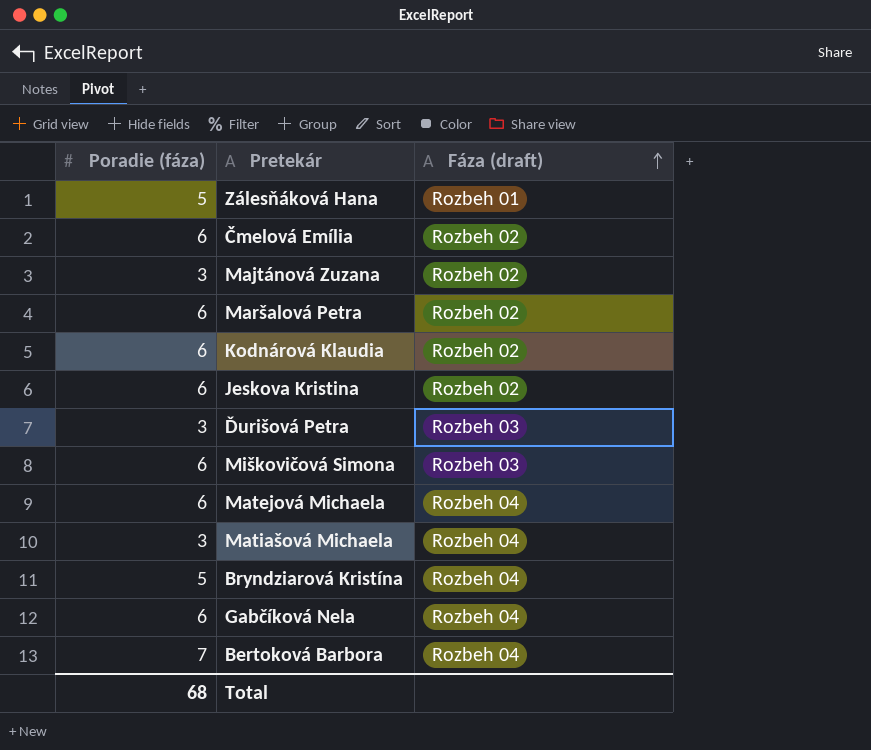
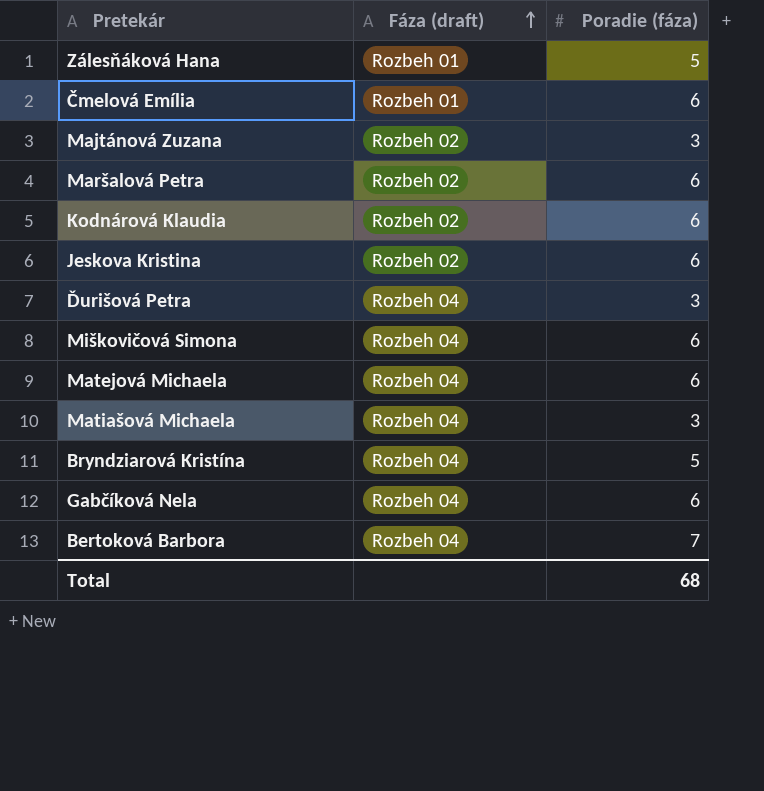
column Poradie (fáza) | position: 1 -> 3
Čmelová Emília | Fáza (draft): Rozbeh 02 -> Rozbeh 01
Ďurišová Petra | Fáza (draft): Rozbeh 03 -> Rozbeh 04
Miškovičová Simona | Fáza (draft): Rozbeh 03 -> Rozbeh 04

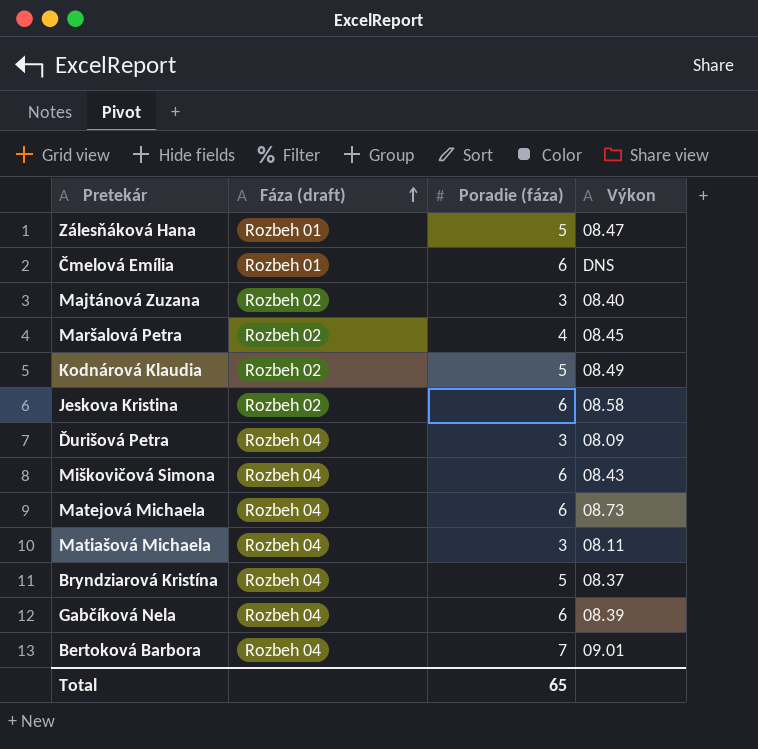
column Výkon | position: none -> 4
Maršalová Petra | Poradie (fáza): 6 -> 4
Kodnárová Klaudia | Poradie (fáza): 6 -> 5
Total | Poradie (fáza): 68 -> 65

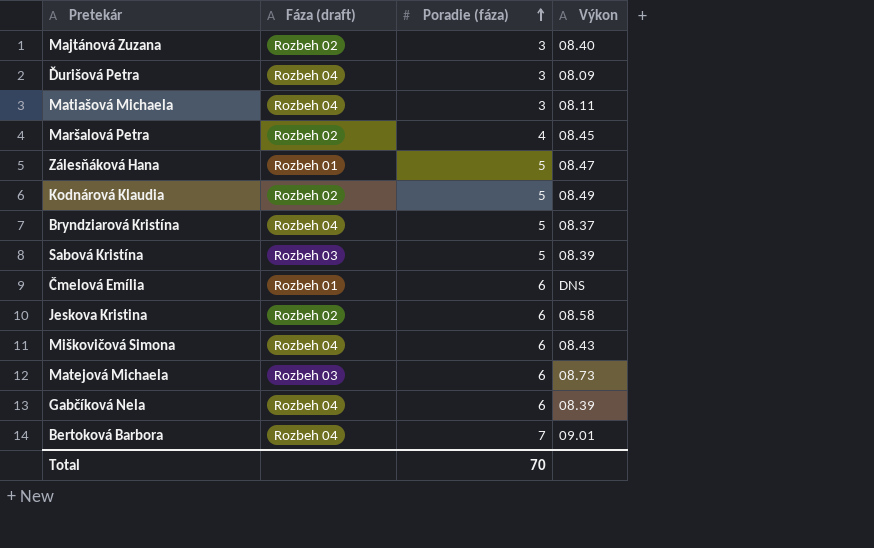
row order: Fáza (draft) ascending -> Poradie (fáza) ascending
row Sabová Kristína: none -> Rozbeh 03 | 5 | 08.39
Matejová Michaela | Fáza (draft): Rozbeh 04 -> Rozbeh 03
Total | Poradie (fáza): 65 -> 70

